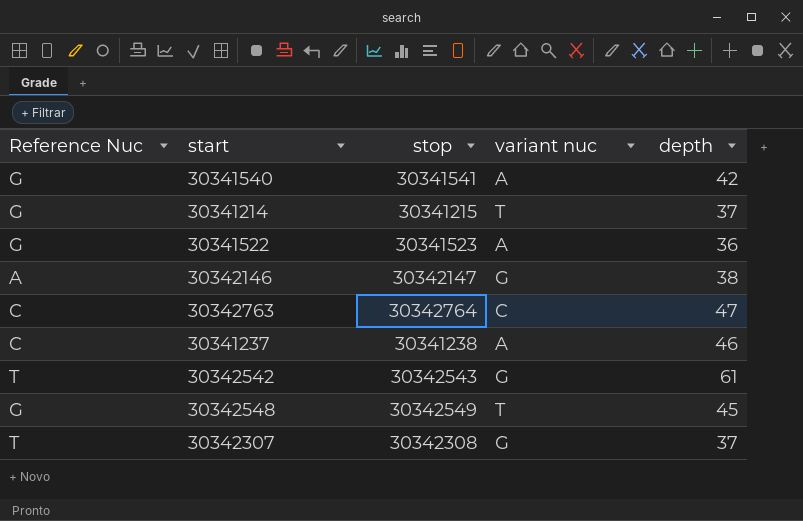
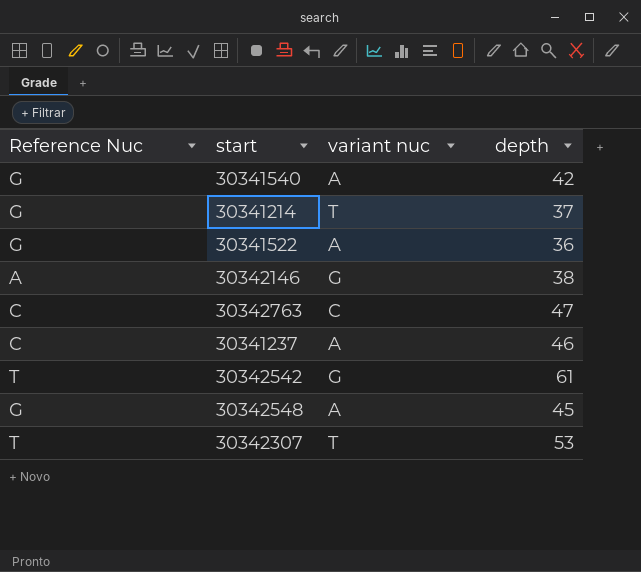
column stop | position: 3 -> none
30342548 | variant nuc: T -> A
30342307 | variant nuc: G -> T
30342307 | depth: 37 -> 53

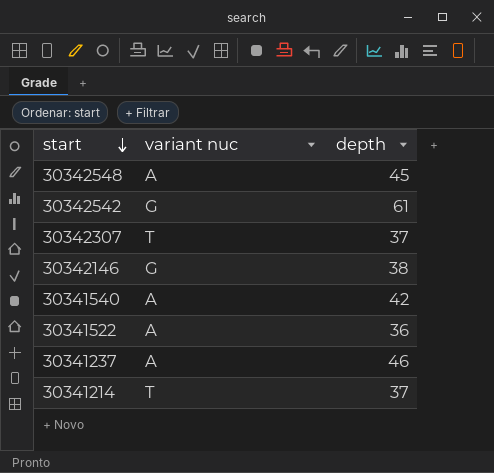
row order: none -> start descending
column Reference Nuc | position: 1 -> none
row 30342763: C | C | 47 -> none
30342307 | depth: 53 -> 37

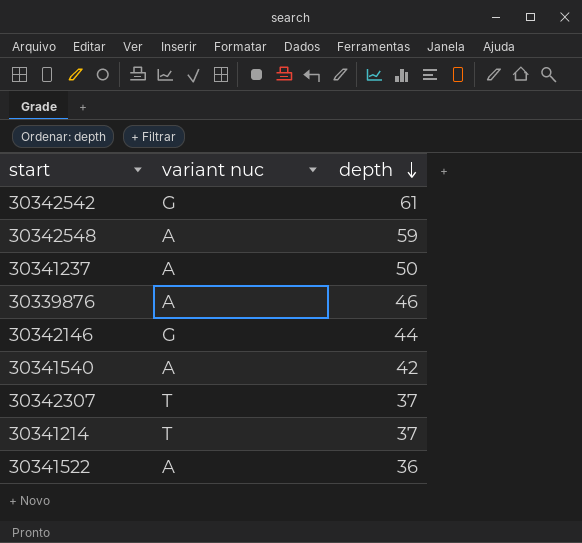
row order: start descending -> depth descending
30342548 | depth: 45 -> 59
30341237 | depth: 46 -> 50
row 30339876: none -> A | 46
30342146 | depth: 38 -> 44

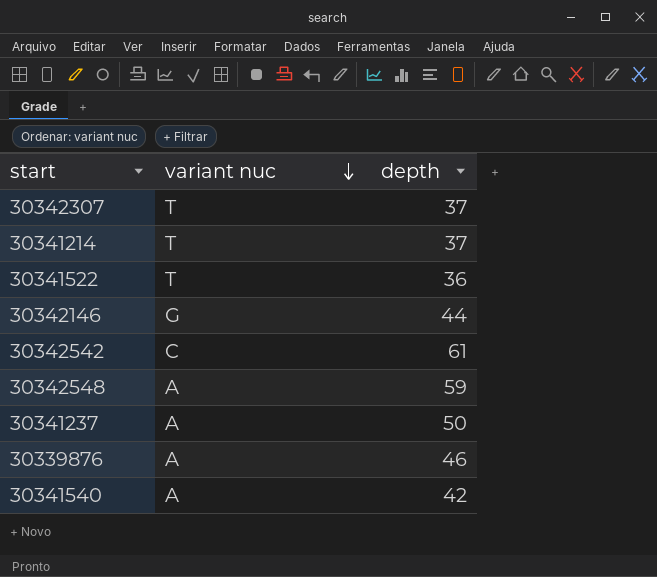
row order: depth descending -> variant nuc descending
30341522 | variant nuc: A -> T
30342542 | variant nuc: G -> C

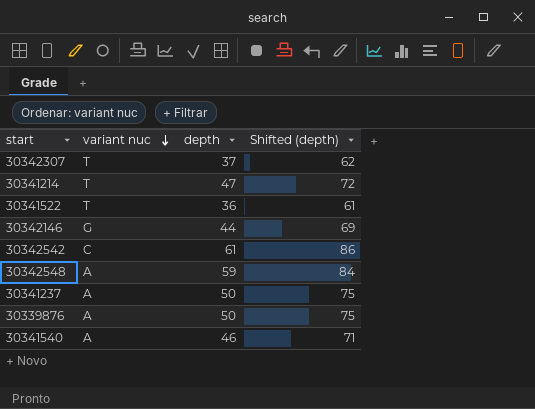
column Shifted (depth) | formula: none -> [depth] + 25
30341214 | depth: 37 -> 47
30339876 | depth: 46 -> 50
30341540 | depth: 42 -> 46

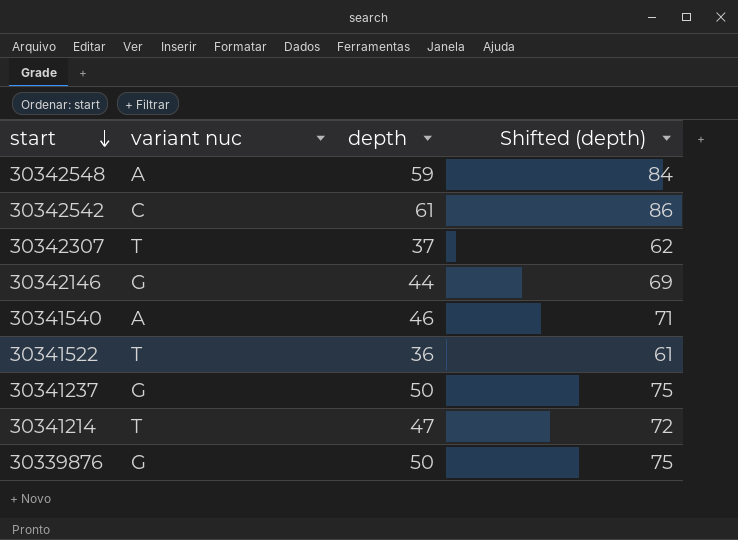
row order: variant nuc descending -> start descending
30341237 | variant nuc: A -> G
30339876 | variant nuc: A -> G

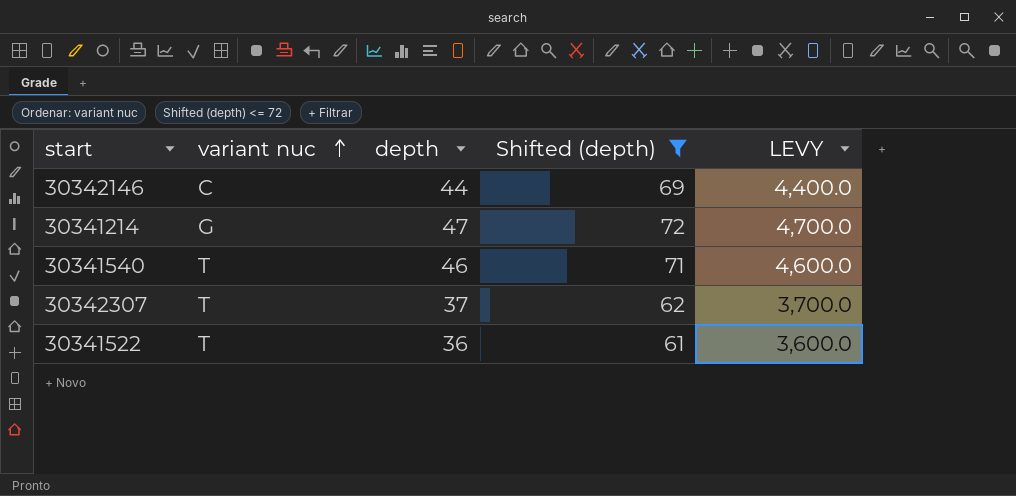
filter: none -> Shifted (depth) <= 72
row order: start descending -> variant nuc ascending
column LEVY | formula: none -> [depth] * 100
30342146 | variant nuc: G -> C
30341214 | variant nuc: T -> G
30341540 | variant nuc: A -> T

